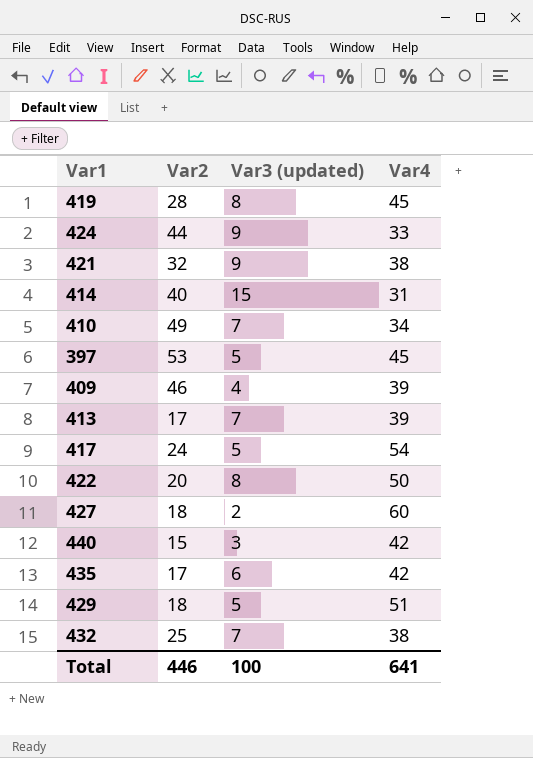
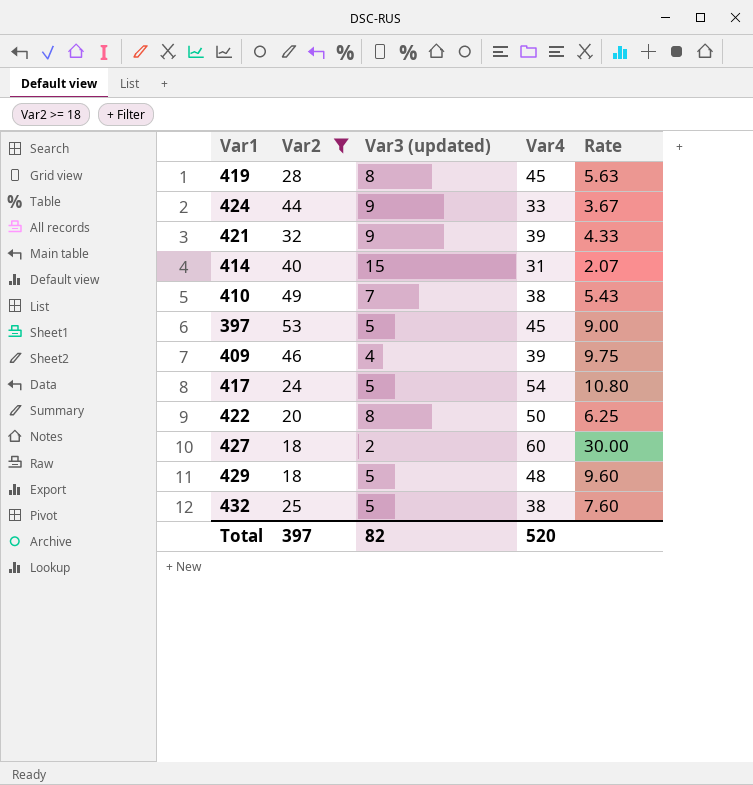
filter: none -> Var2 >= 18
column Rate | formula: none -> [Var4] / [Var3 (updated)]
421 | Var4: 38 -> 39
410 | Var4: 34 -> 38
429 | Var4: 51 -> 48
432 | Var3 (updated): 7 -> 5
Total | Var2: 446 -> 397
Total | Var3 (updated): 100 -> 82
Total | Var4: 641 -> 520

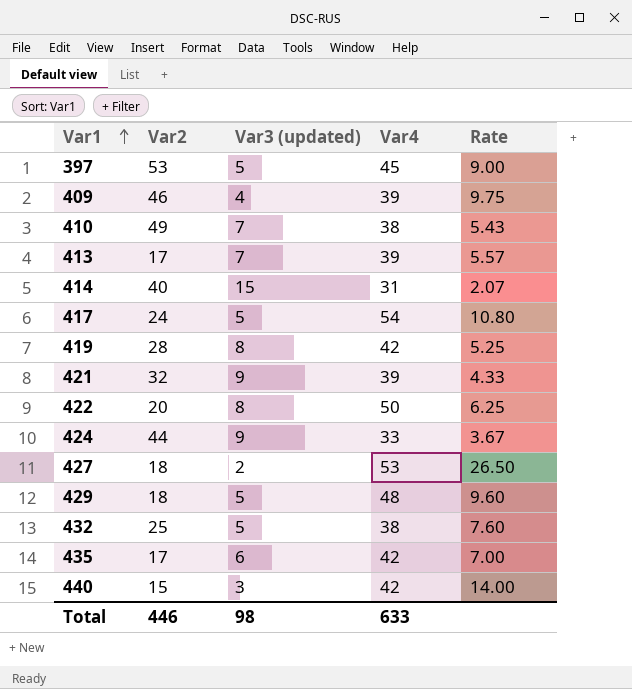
filter: Var2 >= 18 -> none
row order: none -> Var1 ascending
419 | Var4: 45 -> 42
419 | Rate: 5.63 -> 5.25
427 | Var4: 60 -> 53
427 | Rate: 30.00 -> 26.50
Total | Var2: 397 -> 446
Total | Var3 (updated): 82 -> 98
Total | Var4: 520 -> 633

